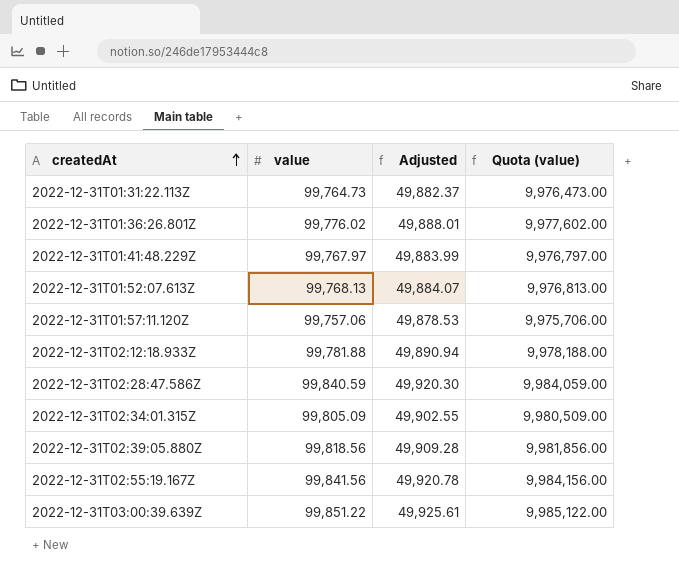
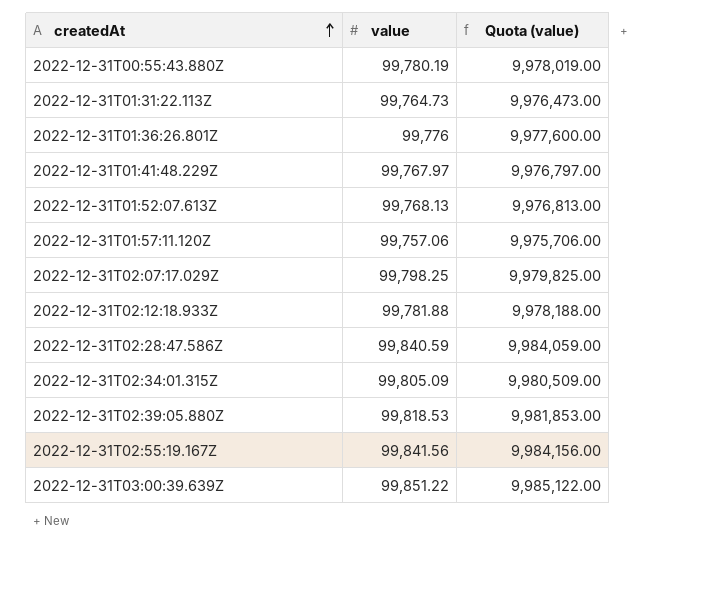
column Adjusted | formula: [value] * 0.5 -> none
row 2022-12-31T00:55:43.880Z: none -> 99,780.19 | 9,978,019.00
2022-12-31T01:36:26.801Z | value: 99,776.02 -> 99,776
2022-12-31T01:36:26.801Z | Quota (value): 9,977,602.00 -> 9,977,600.00
row 2022-12-31T02:07:17.029Z: none -> 99,798.25 | 9,979,825.00
2022-12-31T02:39:05.880Z | value: 99,818.56 -> 99,818.53
2022-12-31T02:39:05.880Z | Quota (value): 9,981,856.00 -> 9,981,853.00

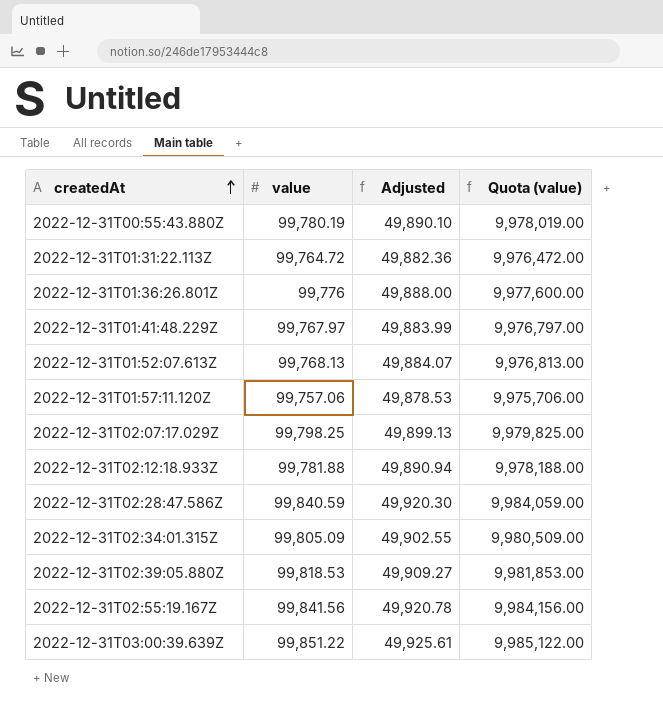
column Adjusted | formula: none -> [value] * 0.5
2022-12-31T01:31:22.113Z | value: 99,764.73 -> 99,764.72
2022-12-31T01:31:22.113Z | Quota (value): 9,976,473.00 -> 9,976,472.00

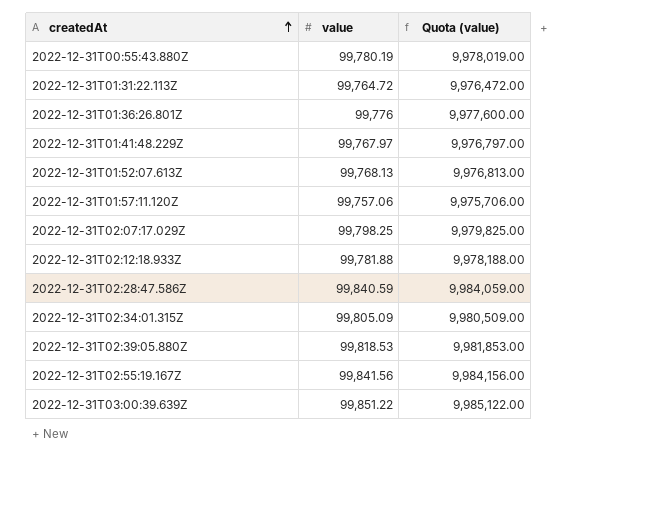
column Adjusted | formula: [value] * 0.5 -> none

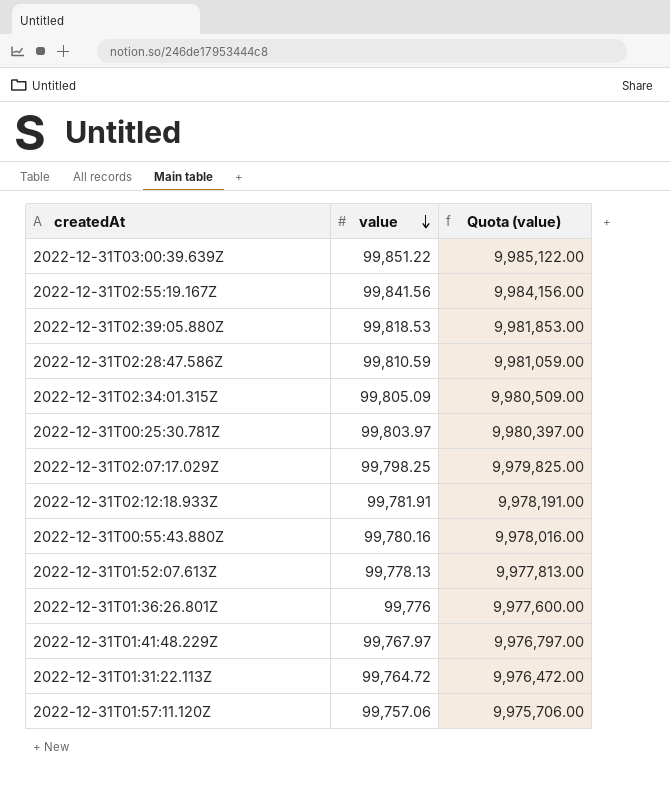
row order: createdAt ascending -> value descending
2022-12-31T02:28:47.586Z | value: 99,840.59 -> 99,810.59
2022-12-31T02:28:47.586Z | Quota (value): 9,984,059.00 -> 9,981,059.00
row 2022-12-31T00:25:30.781Z: none -> 99,803.97 | 9,980,397.00
2022-12-31T02:12:18.933Z | value: 99,781.88 -> 99,781.91
2022-12-31T02:12:18.933Z | Quota (value): 9,978,188.00 -> 9,978,191.00
2022-12-31T00:55:43.880Z | value: 99,780.19 -> 99,780.16
2022-12-31T00:55:43.880Z | Quota (value): 9,978,019.00 -> 9,978,016.00
2022-12-31T01:52:07.613Z | value: 99,768.13 -> 99,778.13
2022-12-31T01:52:07.613Z | Quota (value): 9,976,813.00 -> 9,977,813.00

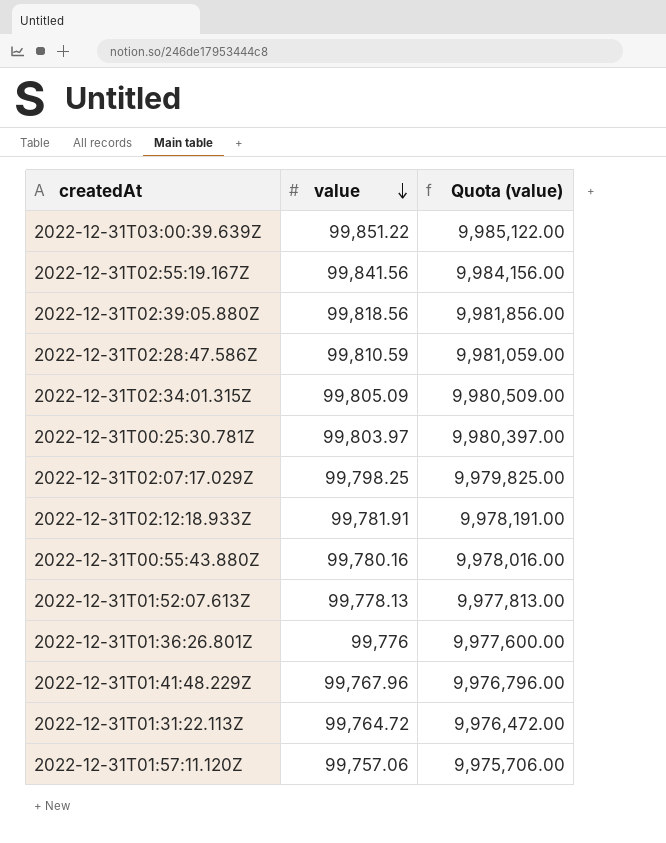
2022-12-31T02:39:05.880Z | value: 99,818.53 -> 99,818.56
2022-12-31T02:39:05.880Z | Quota (value): 9,981,853.00 -> 9,981,856.00
2022-12-31T01:41:48.229Z | value: 99,767.97 -> 99,767.96
2022-12-31T01:41:48.229Z | Quota (value): 9,976,797.00 -> 9,976,796.00

